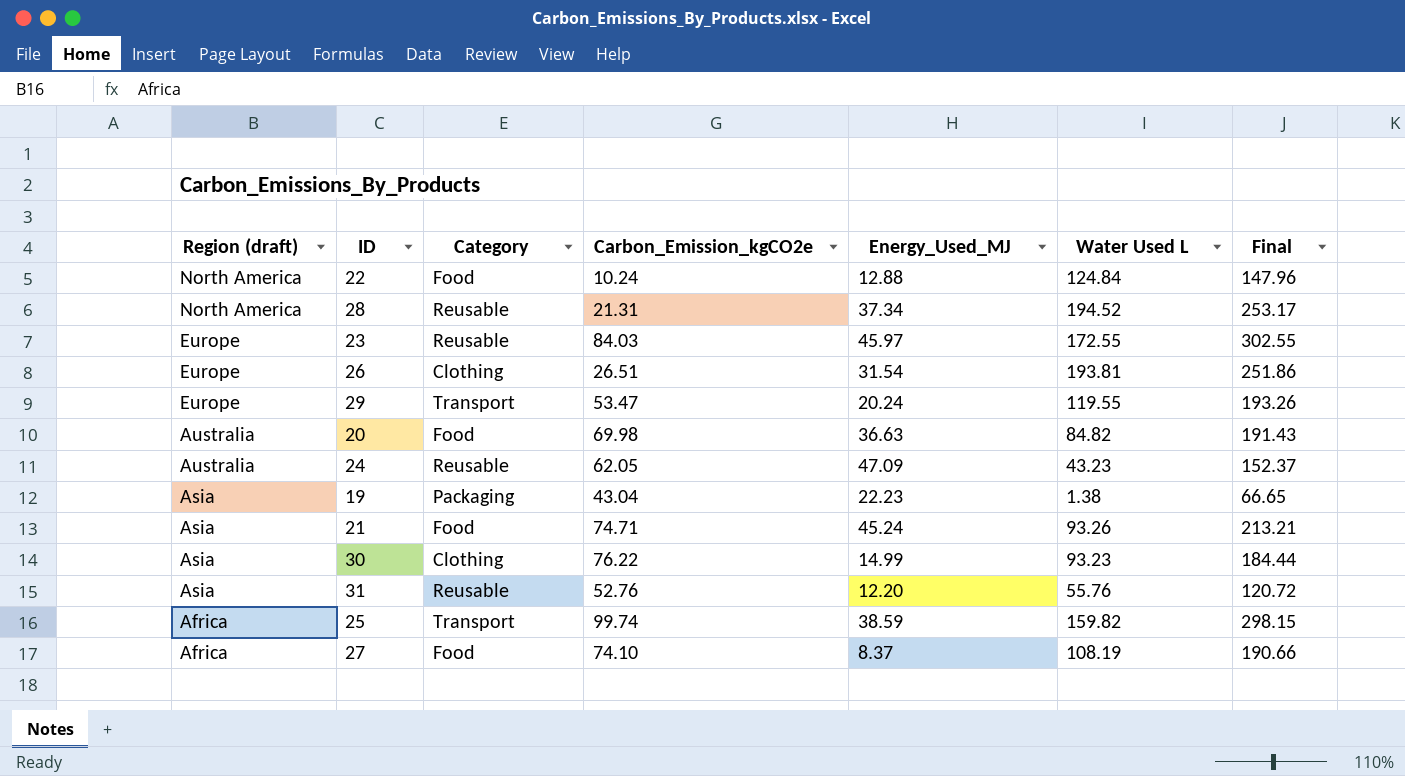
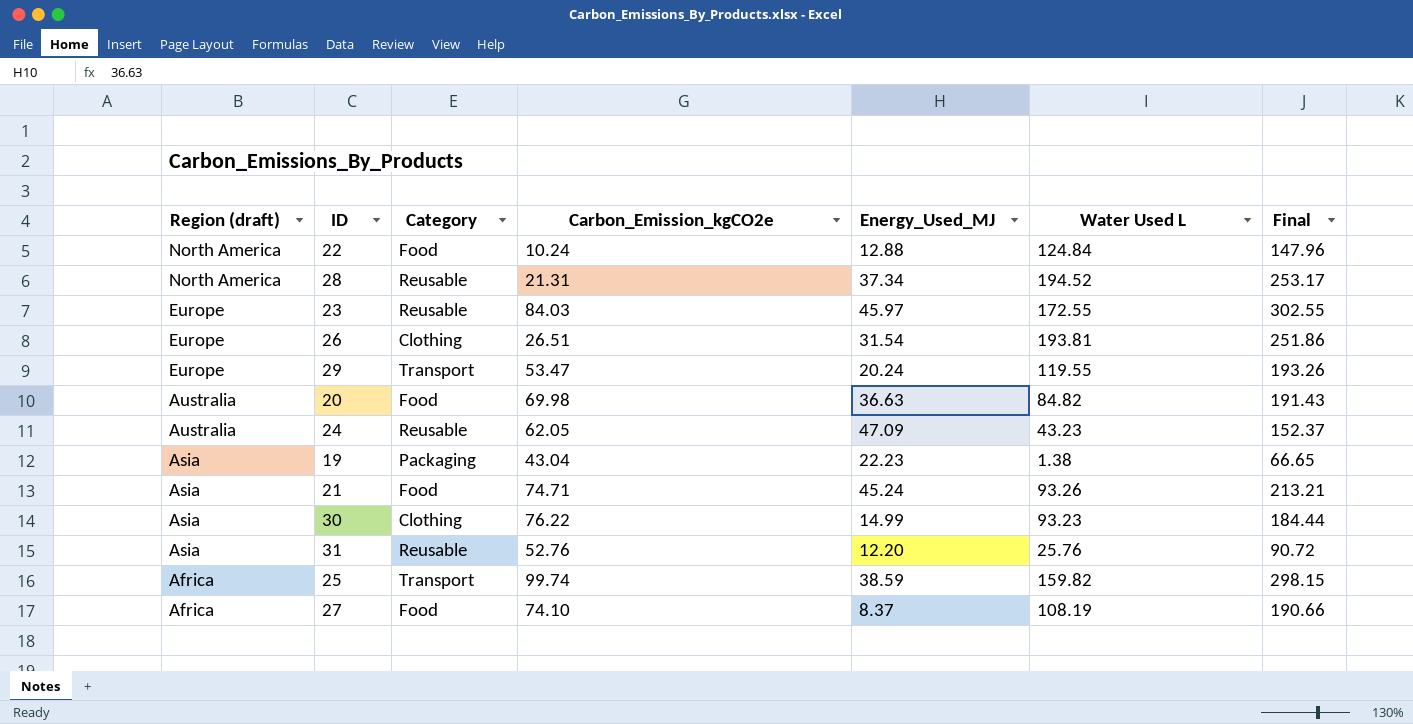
31 | Water Used L: 55.76 -> 25.76
31 | Final: 120.72 -> 90.72

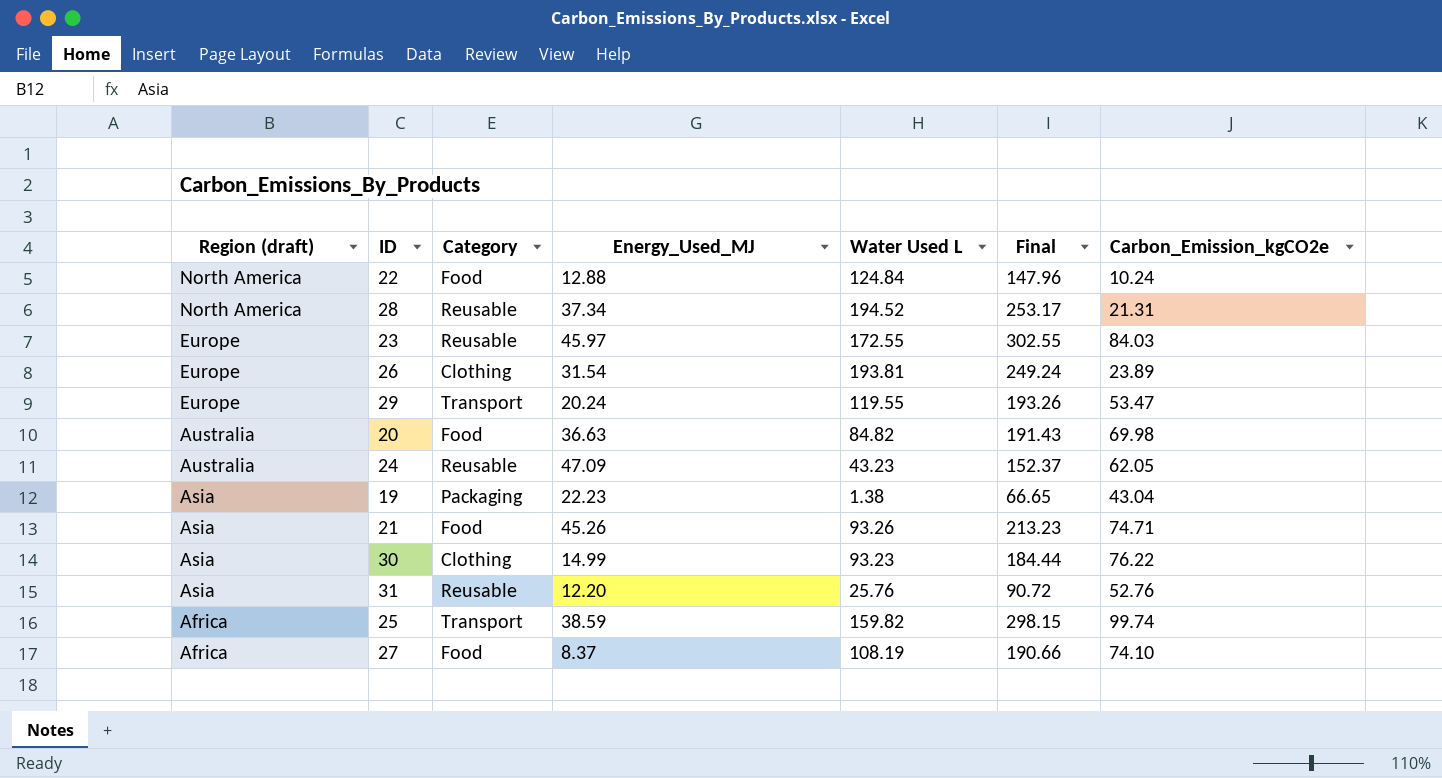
column Carbon_Emission_kgCO2e | position: 4 -> 7
26 | Final: 251.86 -> 249.24
26 | Carbon_Emission_kgCO2e: 26.51 -> 23.89
21 | Energy_Used_MJ: 45.24 -> 45.26
21 | Final: 213.21 -> 213.23

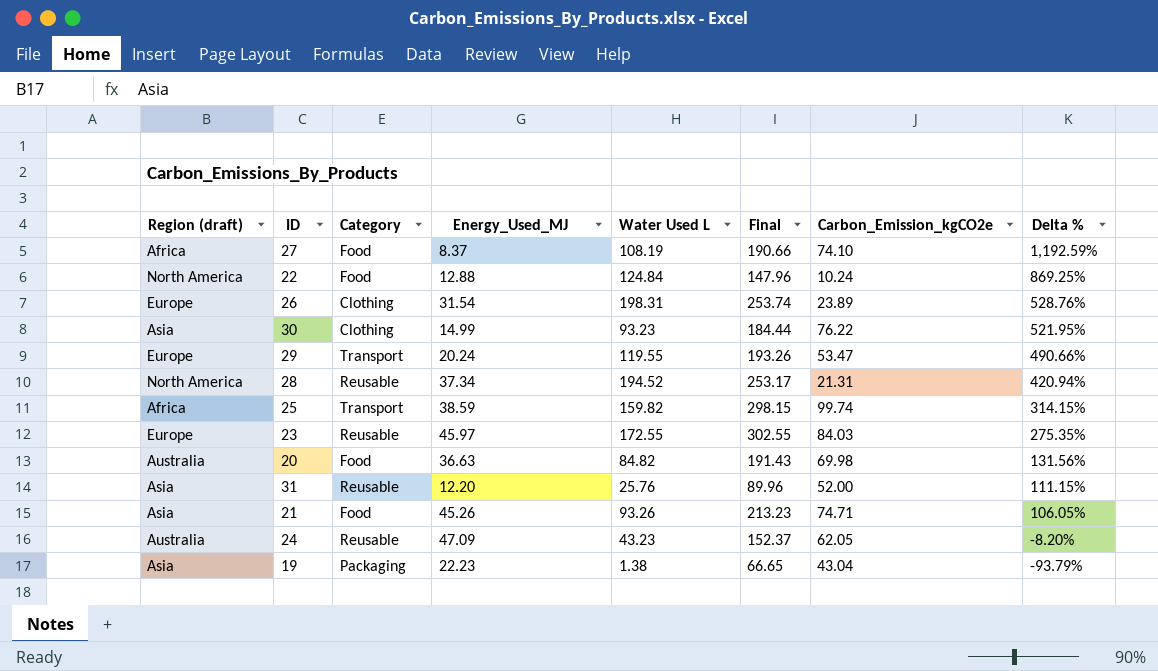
row order: Region (draft) descending -> Delta % descending
column Delta % | formula: none -> ([Water Used L] - [Energy_Used_MJ]) / [Energy_Used_MJ]
26 | Water Used L: 193.81 -> 198.31
26 | Final: 249.24 -> 253.74
31 | Final: 90.72 -> 89.96
31 | Carbon_Emission_kgCO2e: 52.76 -> 52.00

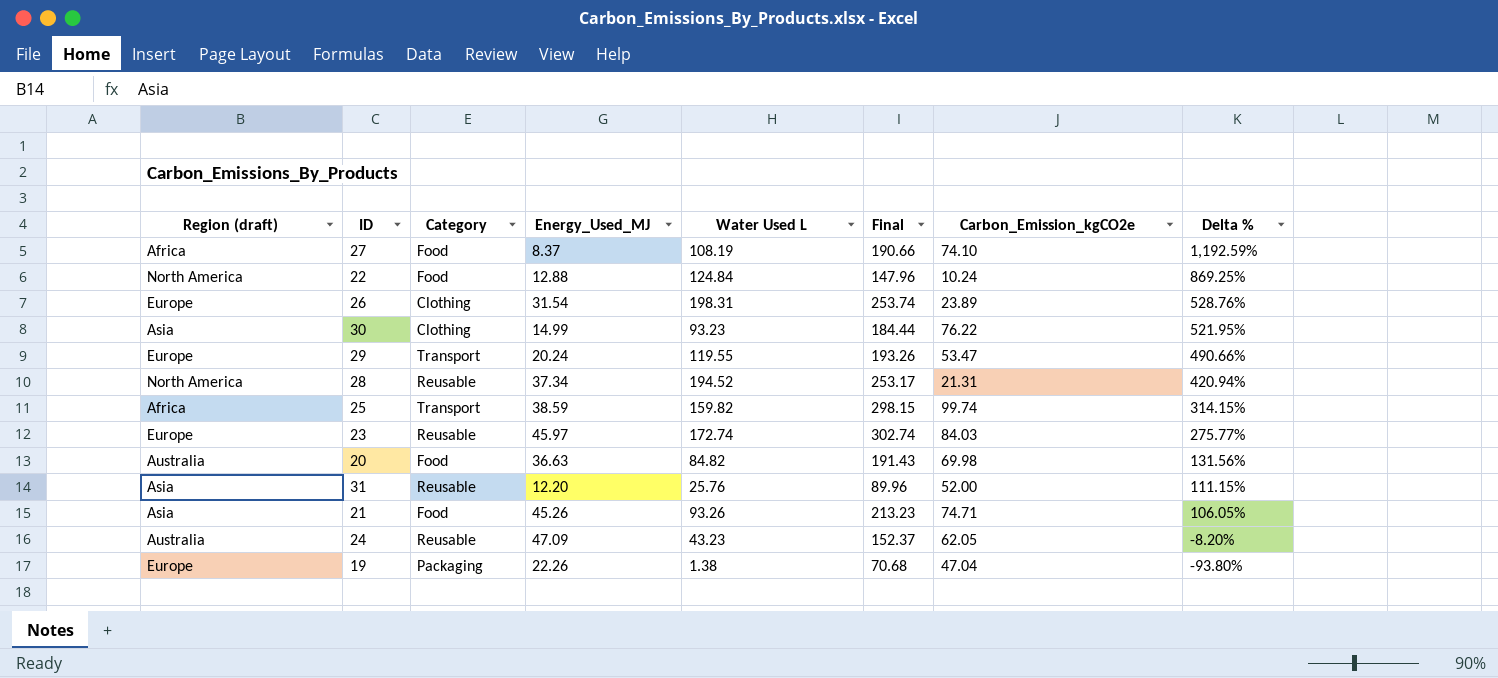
23 | Water Used L: 172.55 -> 172.74
23 | Final: 302.55 -> 302.74
23 | Delta %: 275.35% -> 275.77%
19 | Region (draft): Asia -> Europe
19 | Energy_Used_MJ: 22.23 -> 22.26
19 | Final: 66.65 -> 70.68
19 | Carbon_Emission_kgCO2e: 43.04 -> 47.04
19 | Delta %: -93.79% -> -93.80%

